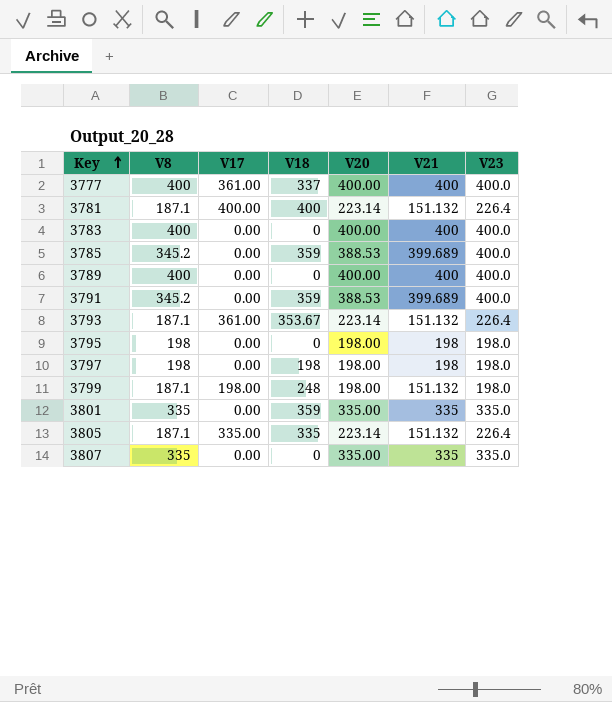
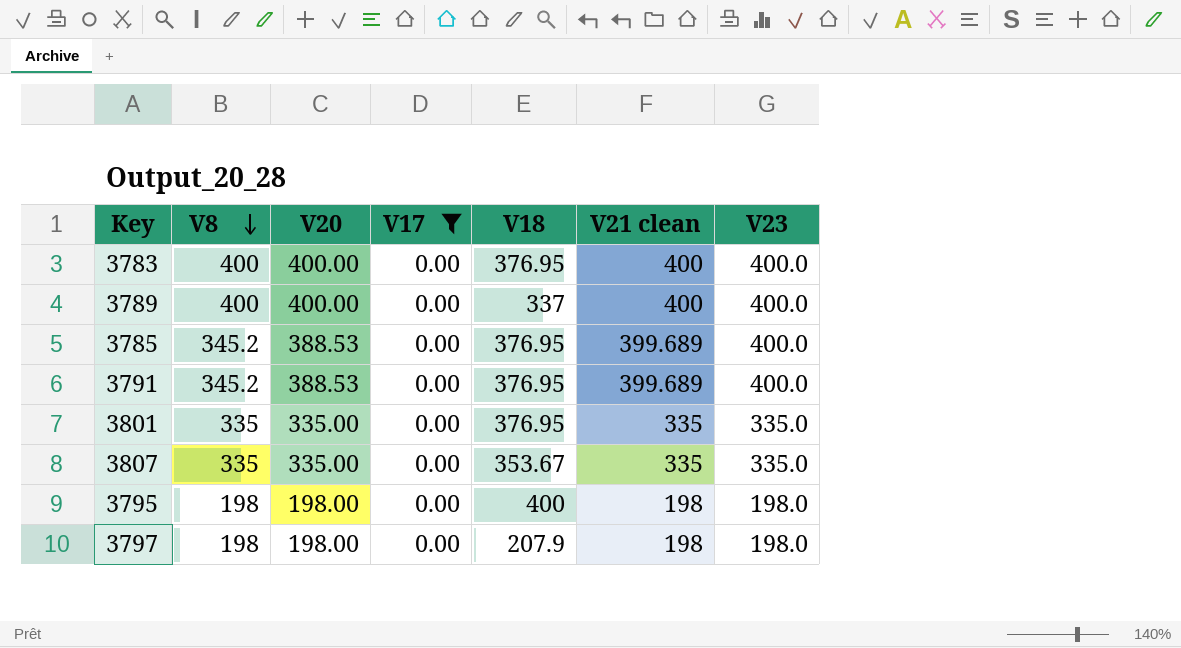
filter: none -> V17 = 0.00
row order: Key ascending -> V8 descending
column V20 | position: 5 -> 3
column name: V21 -> V21 clean
3783 | V18: 0 -> 376.95
3789 | V18: 0 -> 337
3785 | V18: 359 -> 376.95
3791 | V18: 359 -> 376.95
3801 | V18: 359 -> 376.95
3807 | V18: 0 -> 353.67
3795 | V18: 0 -> 400
3797 | V18: 198 -> 207.9

